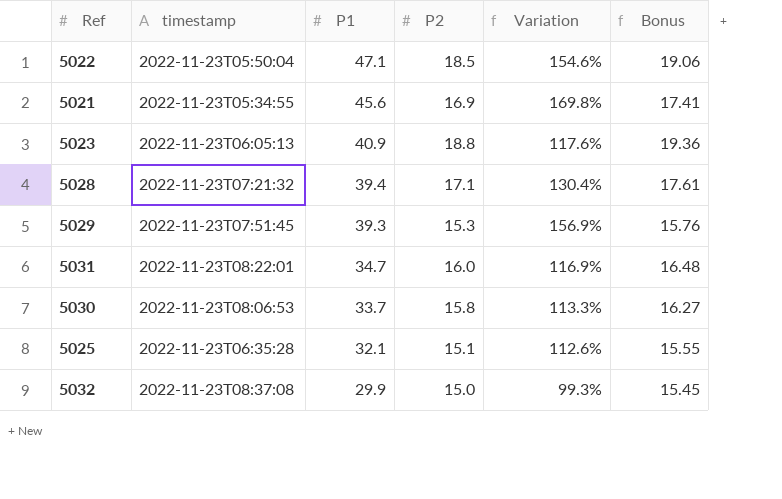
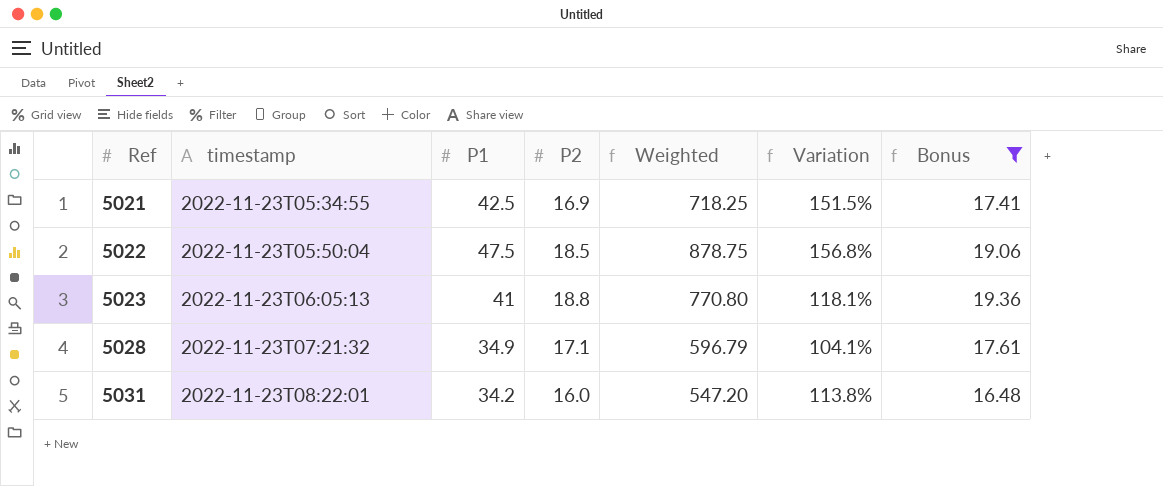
filter: none -> Bonus >= 16.48
row order: P1 descending -> Ref ascending
column Weighted | formula: none -> [P1] * [P2]
5021 | P1: 45.6 -> 42.5
5021 | Variation: 169.8% -> 151.5%
5022 | P1: 47.1 -> 47.5
5022 | Variation: 154.6% -> 156.8%
5023 | P1: 40.9 -> 41
5023 | Variation: 117.6% -> 118.1%
5028 | P1: 39.4 -> 34.9
5028 | Variation: 130.4% -> 104.1%
5031 | P1: 34.7 -> 34.2
5031 | Variation: 116.9% -> 113.8%

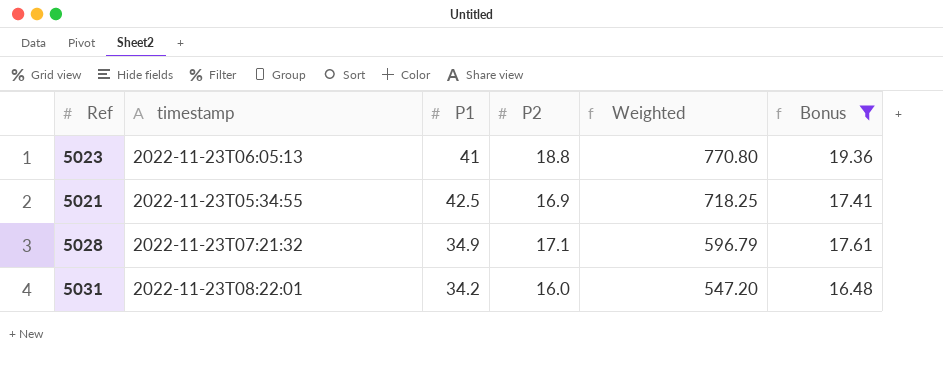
row order: Ref ascending -> Weighted descending
column Variation | formula: ([P1] - [P2]) / [P2] -> none
row 5022: 2022-11-23T05:50:04 | 47.5 | 18.5 | 878.75 | 156.8% | 19.06 -> none

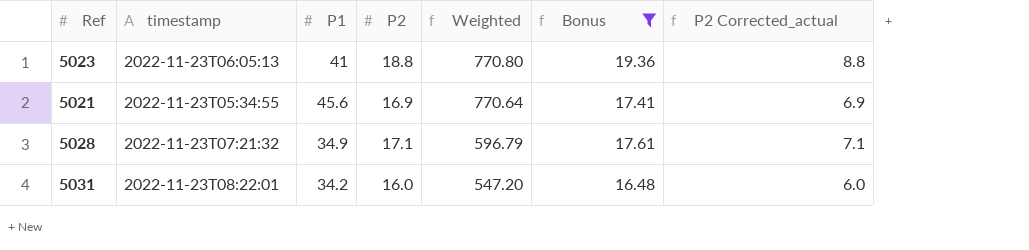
column P2 Corrected_actual | formula: none -> [P2] - 10
5021 | P1: 42.5 -> 45.6
5021 | Weighted: 718.25 -> 770.64

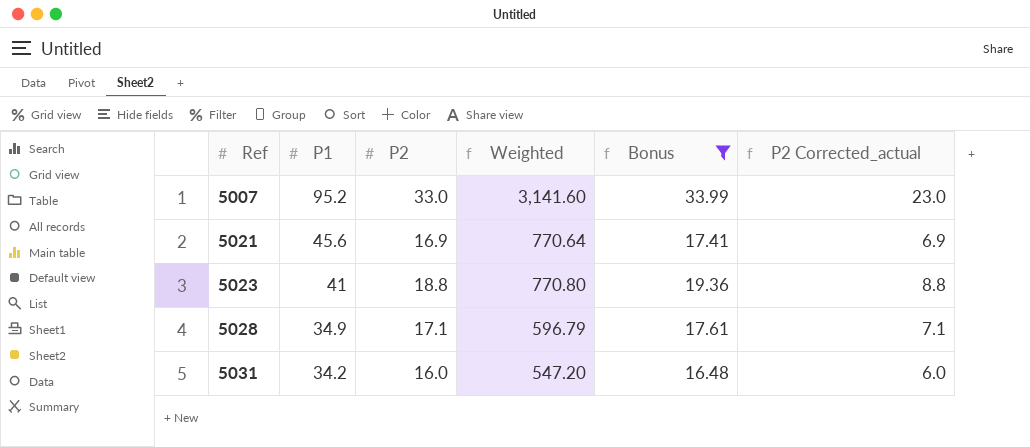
row order: Weighted descending -> Ref ascending
column timestamp | position: 2 -> none
row 5007: none -> 95.2 | 33.0 | 3,141.60 | 33.99 | 23.0

